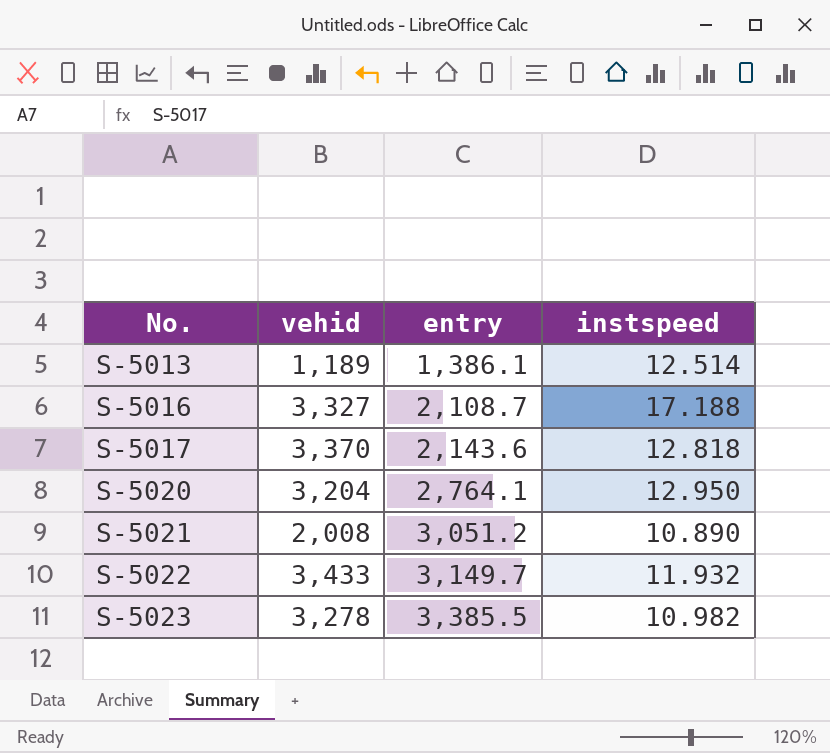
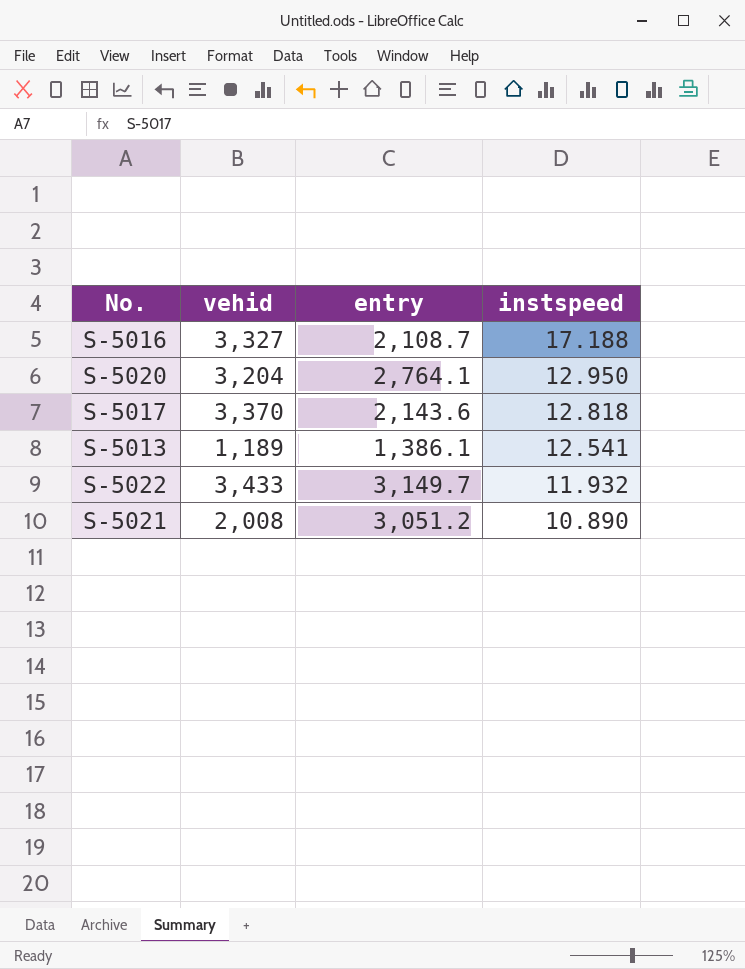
row order: No. ascending -> instspeed descending
row S-5023: 3,278 | 3,385.5 | 10.982 -> none
S-5013 | instspeed: 12.514 -> 12.541

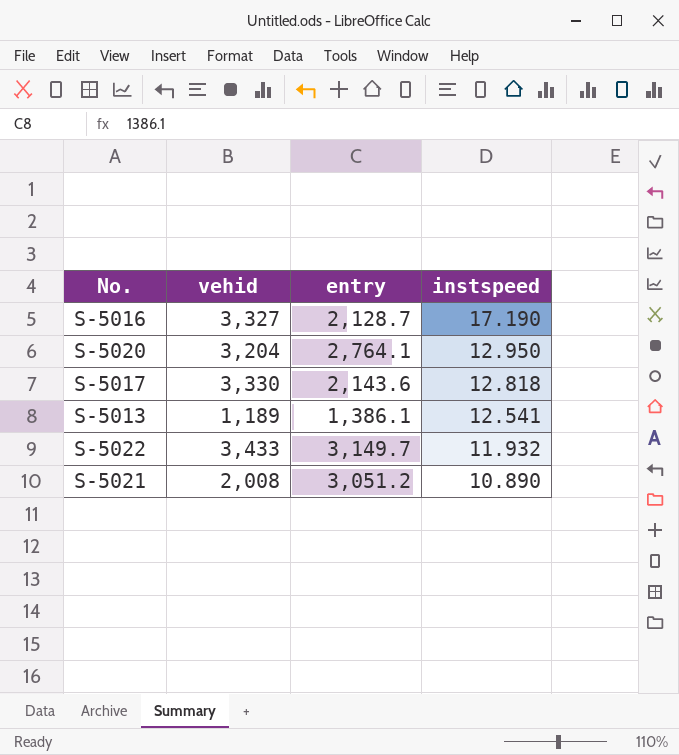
S-5016 | entry: 2,108.7 -> 2,128.7
S-5016 | instspeed: 17.188 -> 17.190
S-5017 | vehid: 3,370 -> 3,330

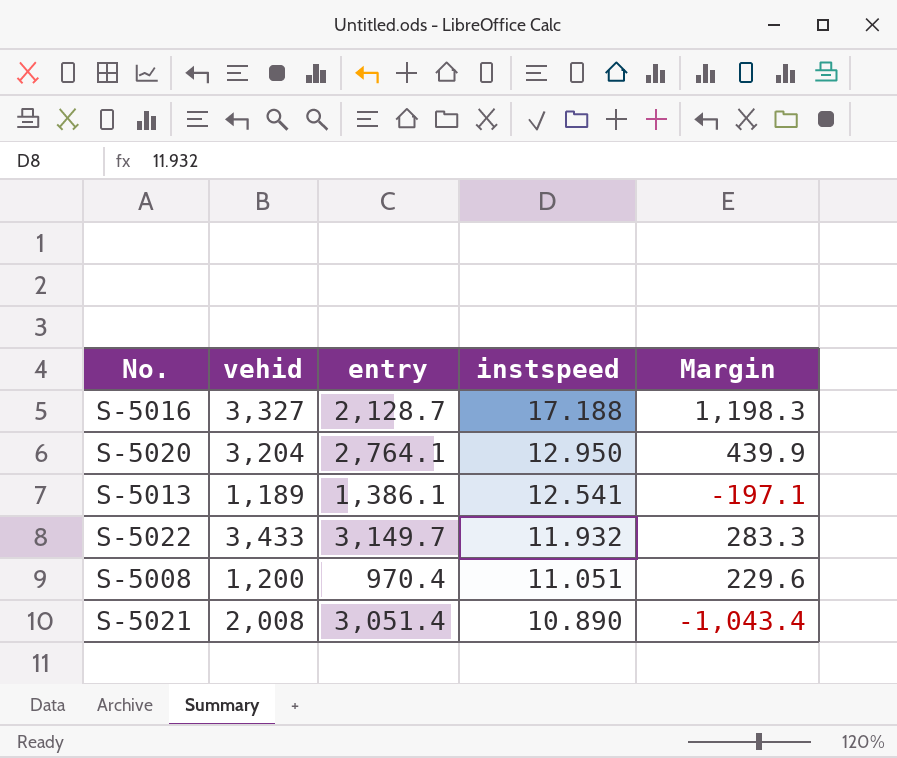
column Margin | formula: none -> [vehid] - [entry]
row S-5017: 3,330 | 2,143.6 | 12.818 -> none
S-5016 | instspeed: 17.190 -> 17.188
row S-5008: none -> 1,200 | 970.4 | 11.051 | 229.6
S-5021 | entry: 3,051.2 -> 3,051.4

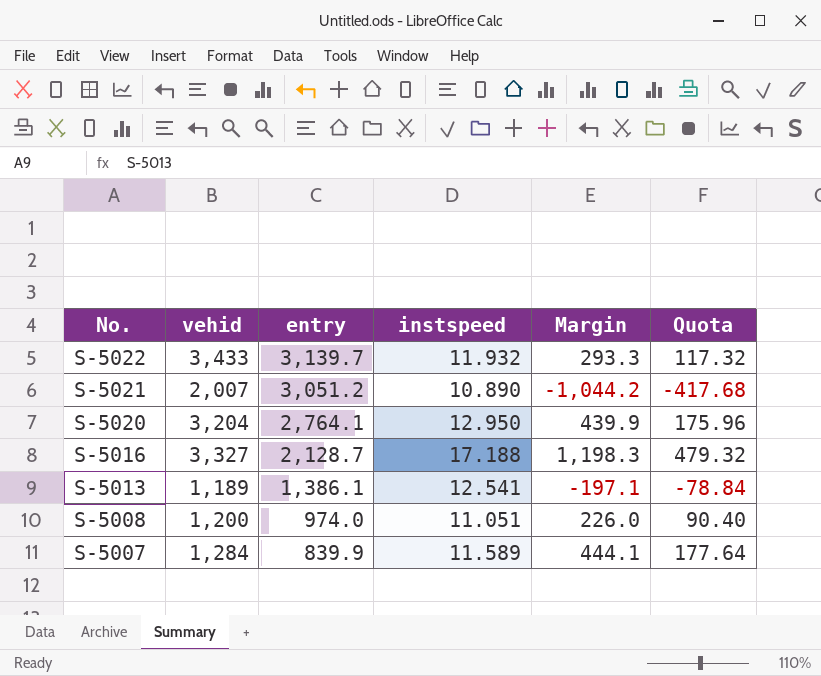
row order: instspeed descending -> No. descending
column Quota | formula: none -> [Margin] * 0.4
S-5022 | entry: 3,149.7 -> 3,139.7
S-5022 | Margin: 283.3 -> 293.3
S-5021 | vehid: 2,008 -> 2,007
S-5021 | entry: 3,051.4 -> 3,051.2
S-5021 | Margin: -1,043.4 -> -1,044.2
S-5008 | entry: 970.4 -> 974.0
S-5008 | Margin: 229.6 -> 226.0
row S-5007: none -> 1,284 | 839.9 | 11.589 | 444.1 | 177.64

